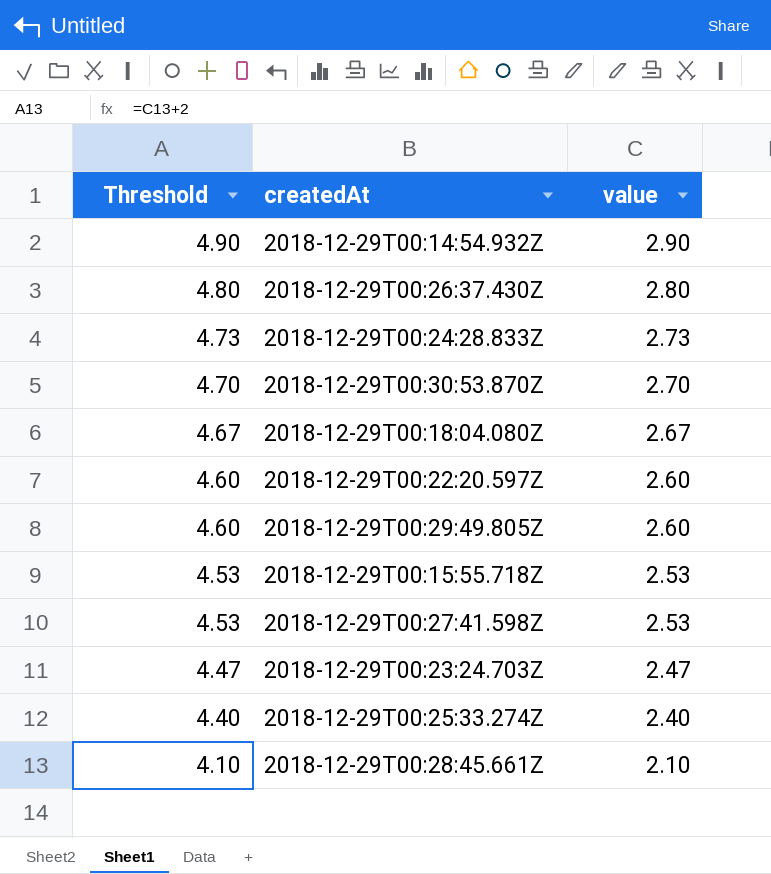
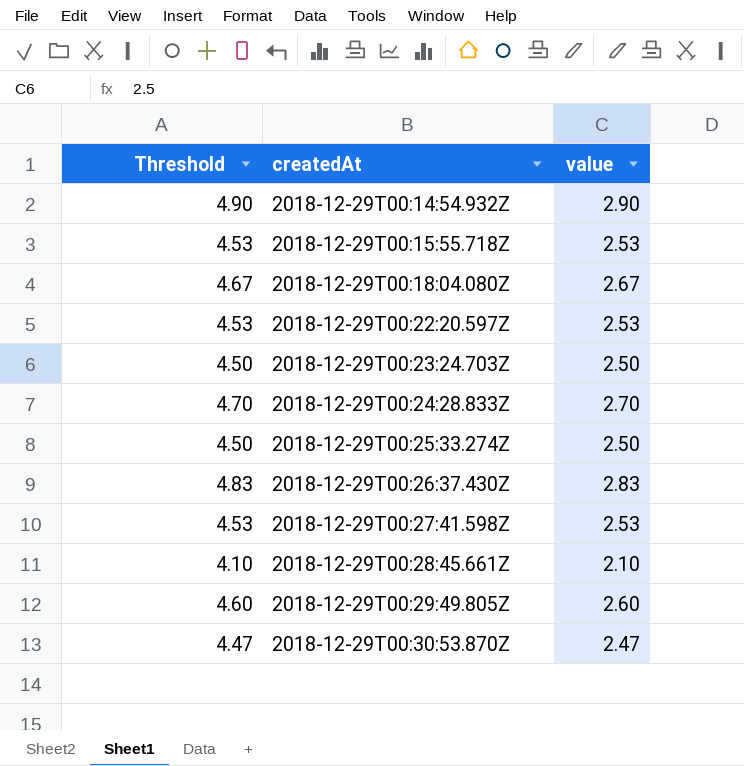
row order: Threshold descending -> createdAt ascending
2018-12-29T00:22:20.597Z | Threshold: 4.60 -> 4.53
2018-12-29T00:22:20.597Z | value: 2.60 -> 2.53
2018-12-29T00:23:24.703Z | Threshold: 4.47 -> 4.50
2018-12-29T00:23:24.703Z | value: 2.47 -> 2.50
2018-12-29T00:24:28.833Z | Threshold: 4.73 -> 4.70
2018-12-29T00:24:28.833Z | value: 2.73 -> 2.70
2018-12-29T00:25:33.274Z | Threshold: 4.40 -> 4.50
2018-12-29T00:25:33.274Z | value: 2.40 -> 2.50
2018-12-29T00:26:37.430Z | Threshold: 4.80 -> 4.83
2018-12-29T00:26:37.430Z | value: 2.80 -> 2.83
2018-12-29T00:30:53.870Z | Threshold: 4.70 -> 4.47
2018-12-29T00:30:53.870Z | value: 2.70 -> 2.47

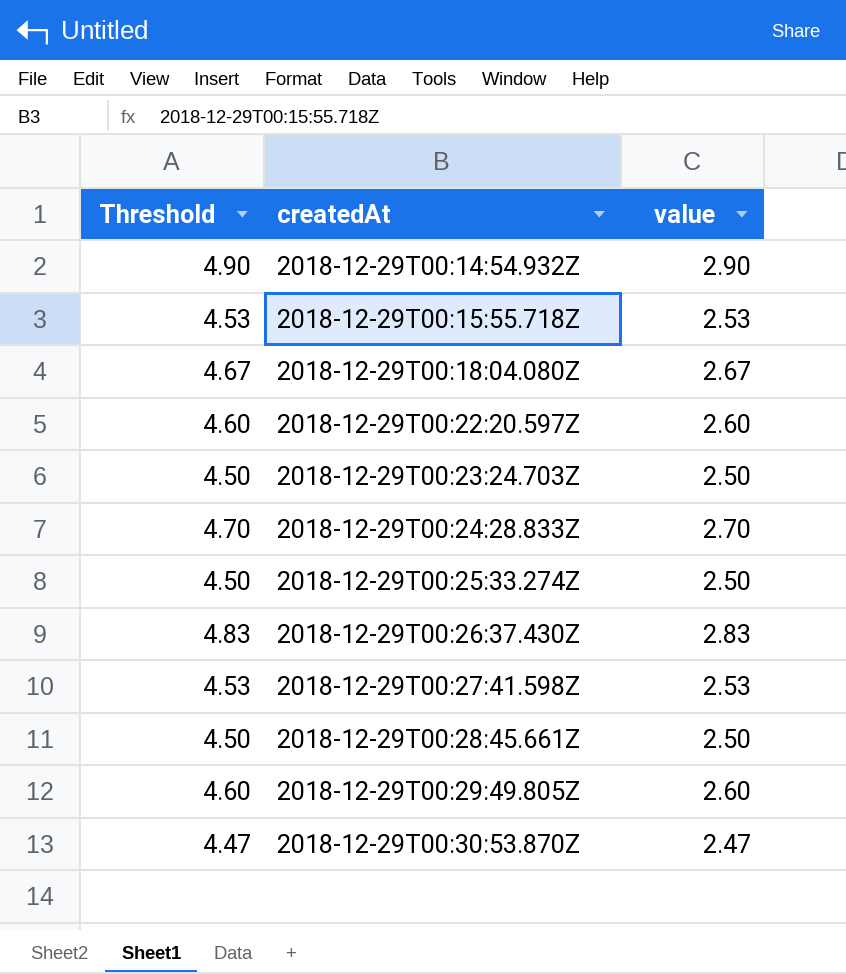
2018-12-29T00:22:20.597Z | Threshold: 4.53 -> 4.60
2018-12-29T00:22:20.597Z | value: 2.53 -> 2.60
2018-12-29T00:28:45.661Z | Threshold: 4.10 -> 4.50
2018-12-29T00:28:45.661Z | value: 2.10 -> 2.50

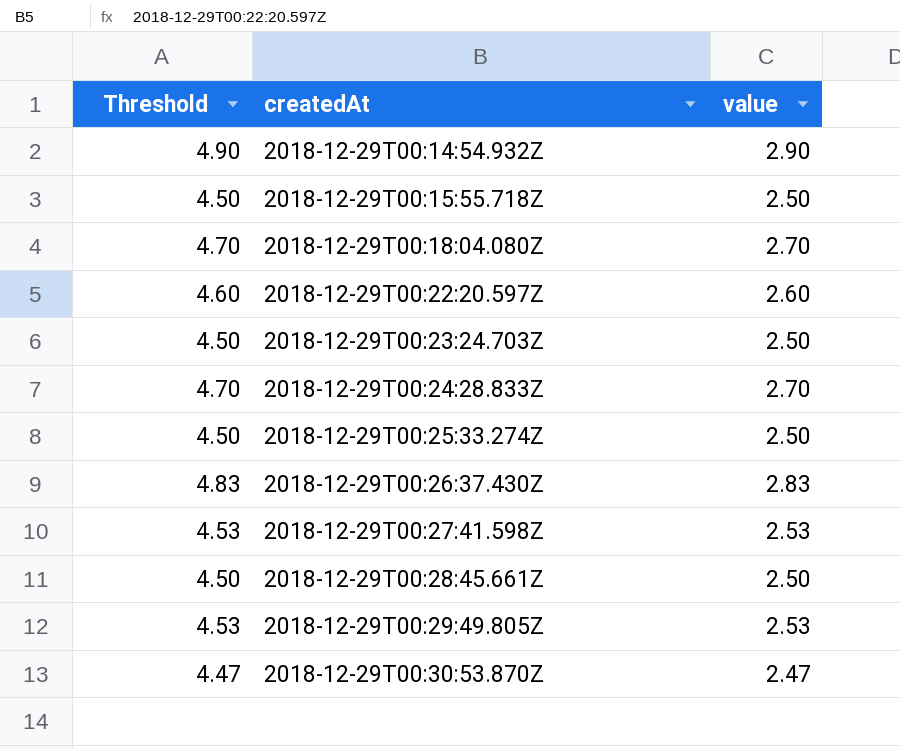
2018-12-29T00:15:55.718Z | Threshold: 4.53 -> 4.50
2018-12-29T00:15:55.718Z | value: 2.53 -> 2.50
2018-12-29T00:18:04.080Z | Threshold: 4.67 -> 4.70
2018-12-29T00:18:04.080Z | value: 2.67 -> 2.70
2018-12-29T00:29:49.805Z | Threshold: 4.60 -> 4.53
2018-12-29T00:29:49.805Z | value: 2.60 -> 2.53

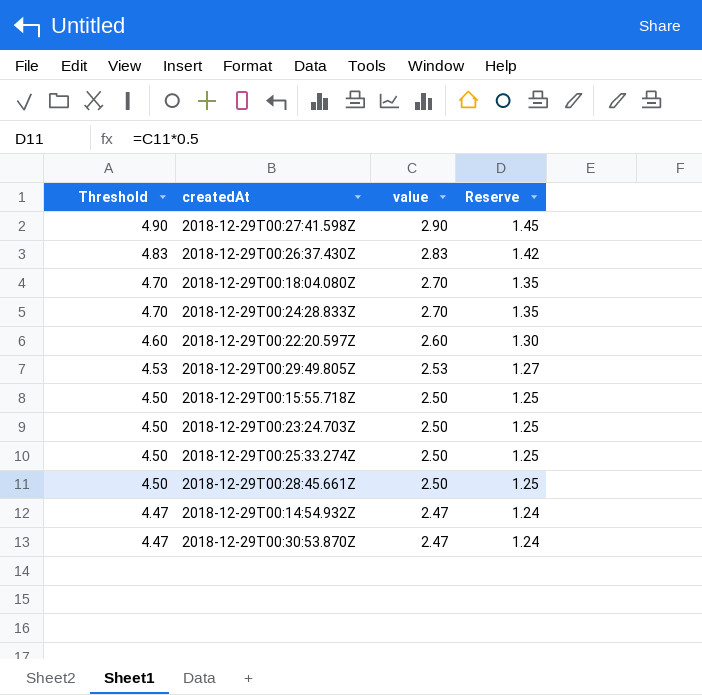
row order: createdAt ascending -> Threshold descending
column Reserve | formula: none -> [value] * 0.5
2018-12-29T00:27:41.598Z | Threshold: 4.53 -> 4.90
2018-12-29T00:27:41.598Z | value: 2.53 -> 2.90
2018-12-29T00:14:54.932Z | Threshold: 4.90 -> 4.47
2018-12-29T00:14:54.932Z | value: 2.90 -> 2.47

